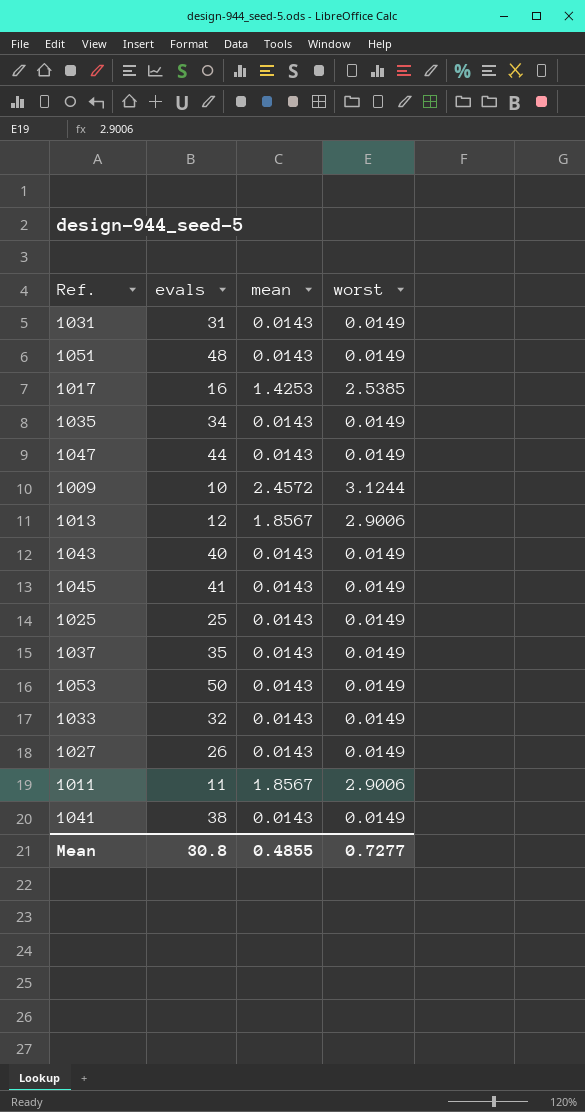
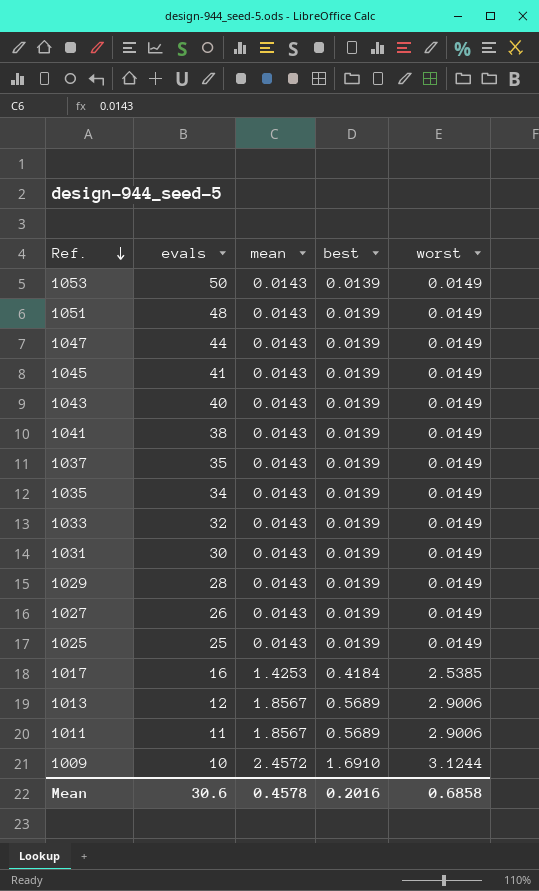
row order: none -> Ref. descending
column best | position: none -> 4
1031 | evals: 31 -> 30
row 1029: none -> 28 | 0.0143 | 0.0139 | 0.0149
Mean | evals: 30.8 -> 30.6
Mean | mean: 0.4855 -> 0.4578
Mean | worst: 0.7277 -> 0.6858

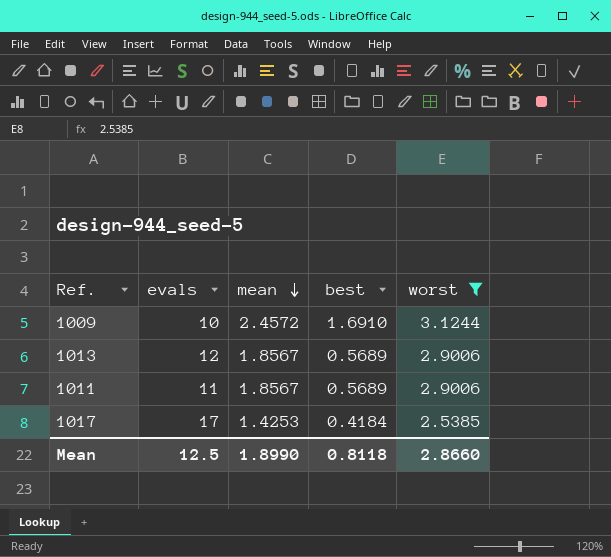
filter: none -> worst != 0.0149
row order: Ref. descending -> mean descending
1017 | evals: 16 -> 17
Mean | evals: 30.6 -> 12.5
Mean | mean: 0.4578 -> 1.8990
Mean | best: 0.2016 -> 0.8118
Mean | worst: 0.6858 -> 2.8660

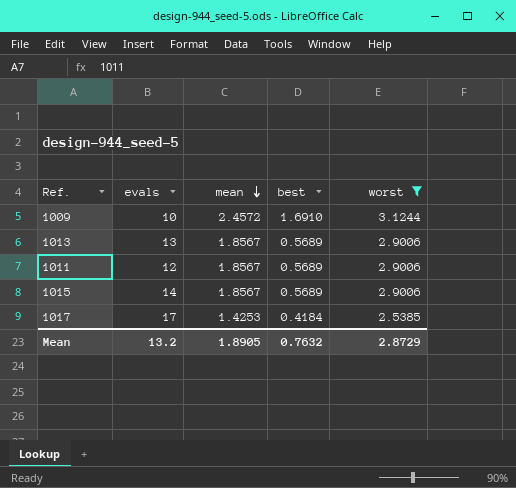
1013 | evals: 12 -> 13
1011 | evals: 11 -> 12
row 1015: none -> 14 | 1.8567 | 0.5689 | 2.9006
Mean | evals: 12.5 -> 13.2
Mean | mean: 1.8990 -> 1.8905
Mean | best: 0.8118 -> 0.7632
Mean | worst: 2.8660 -> 2.8729

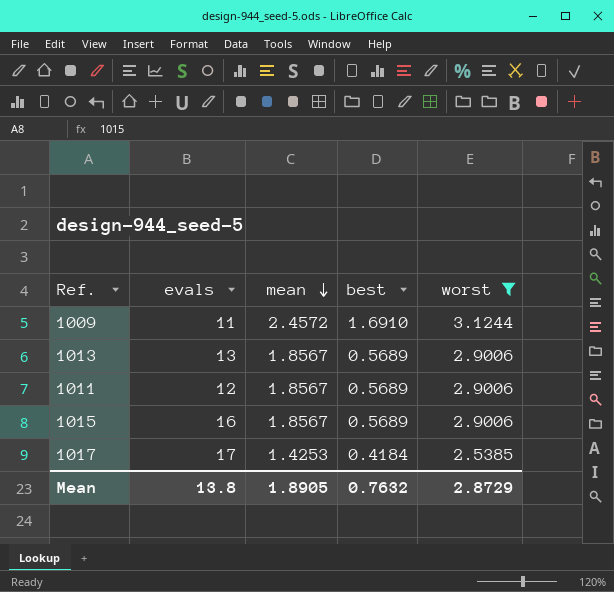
1009 | evals: 10 -> 11
1015 | evals: 14 -> 16
Mean | evals: 13.2 -> 13.8

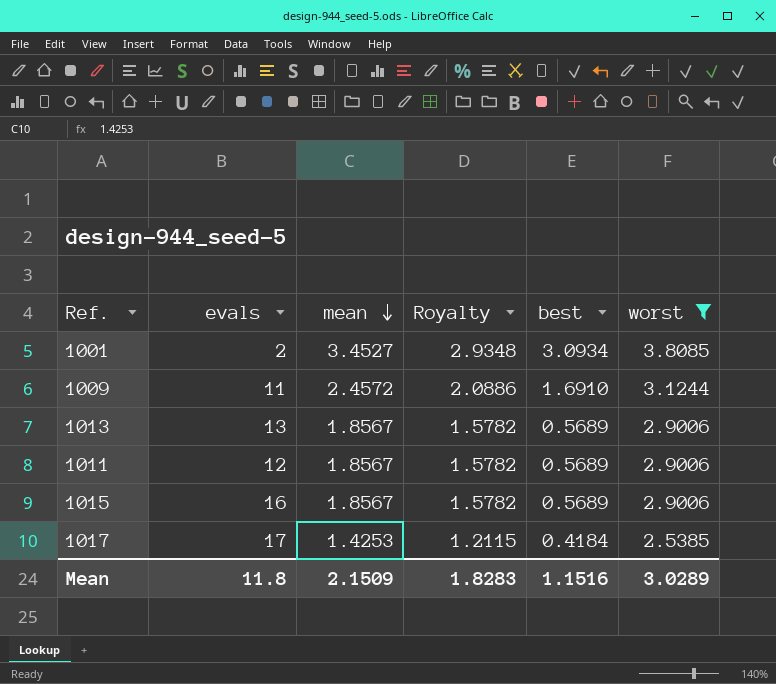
column Royalty | formula: none -> [mean] * 0.85
row 1001: none -> 2 | 3.4527 | 2.9348 | 3.0934 | 3.8085
Mean | evals: 13.8 -> 11.8
Mean | mean: 1.8905 -> 2.1509
Mean | best: 0.7632 -> 1.1516
Mean | worst: 2.8729 -> 3.0289

